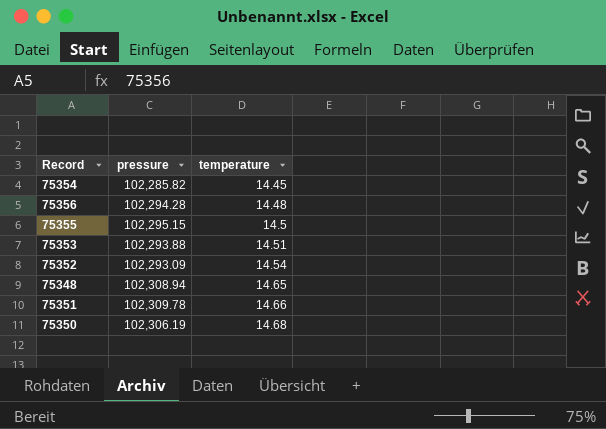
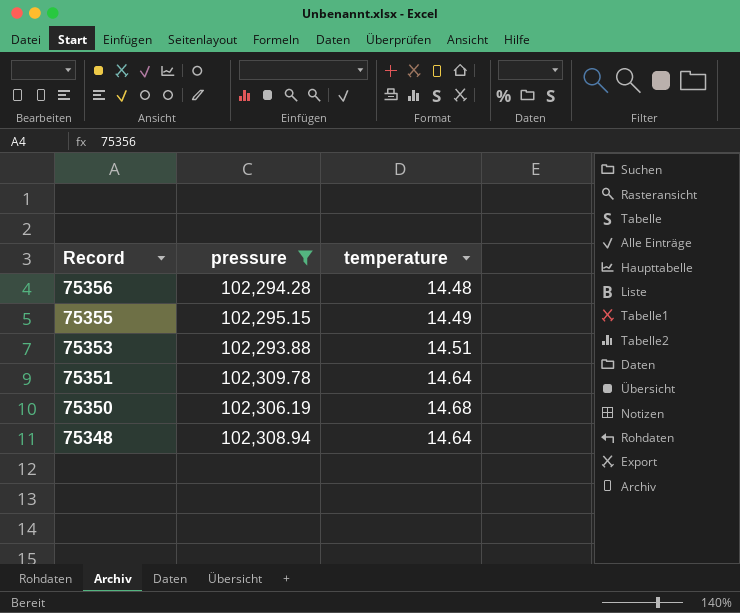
filter: none -> pressure >= 102,293.88
row order: temperature ascending -> Record descending
75355 | temperature: 14.5 -> 14.49
75351 | temperature: 14.66 -> 14.64
75348 | temperature: 14.65 -> 14.64

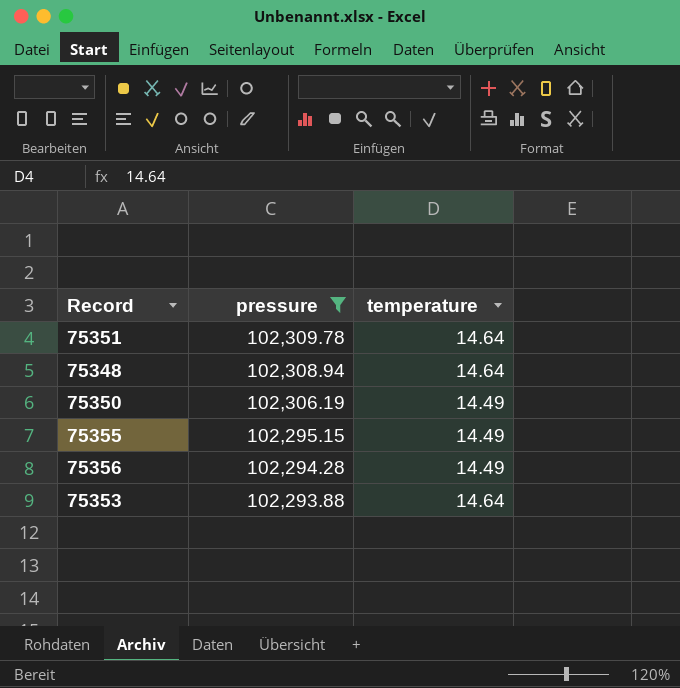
row order: Record descending -> pressure descending
75350 | temperature: 14.68 -> 14.49
75356 | temperature: 14.48 -> 14.49
75353 | temperature: 14.51 -> 14.64

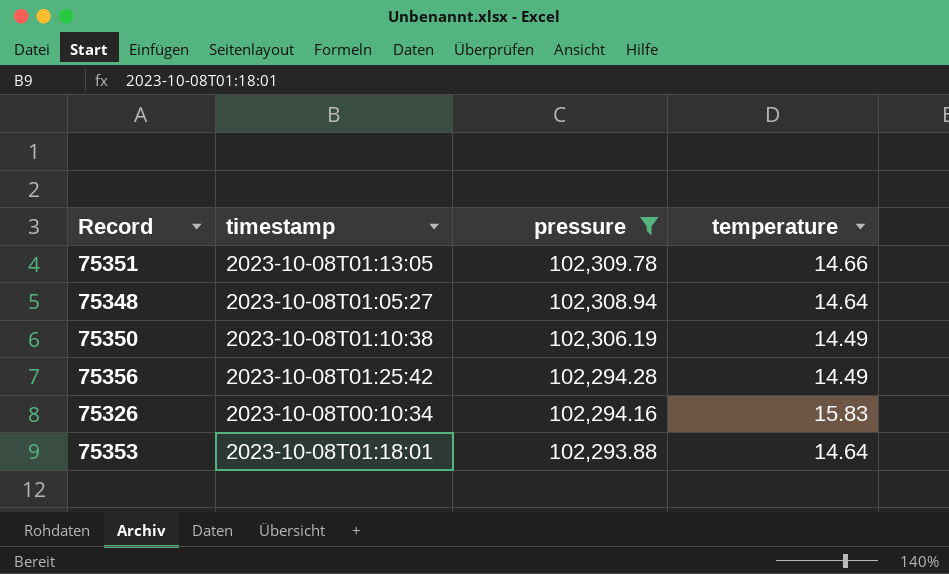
column timestamp | position: none -> 2
row 75355: 102,295.15 | 14.49 -> none
75351 | temperature: 14.64 -> 14.66
row 75326: none -> 2023-10-08T00:10:34 | 102,294.16 | 15.83

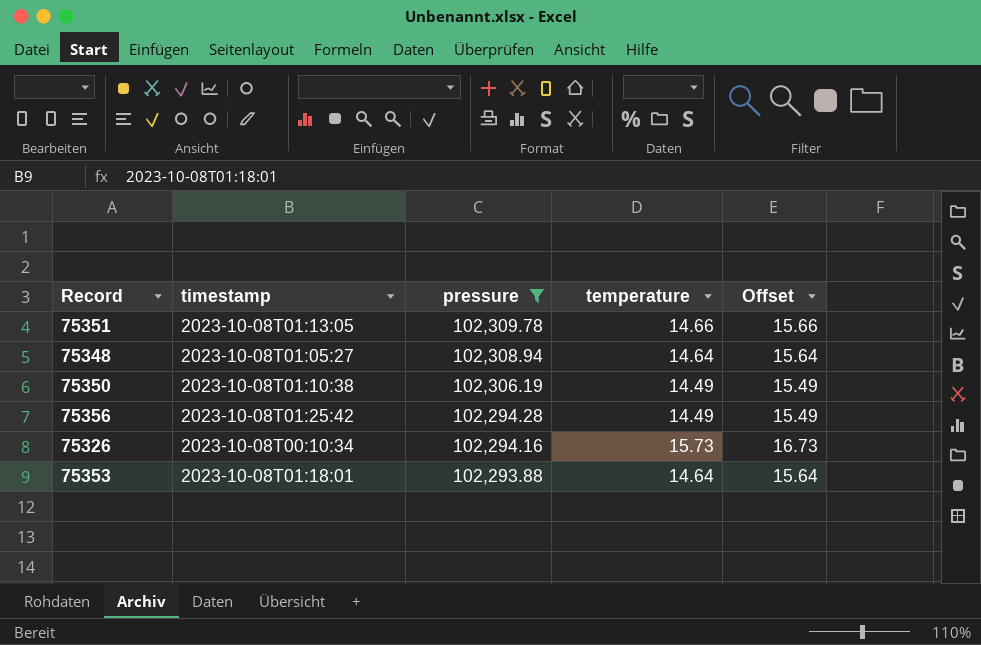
column Offset | formula: none -> [temperature] + 1
75326 | temperature: 15.83 -> 15.73

